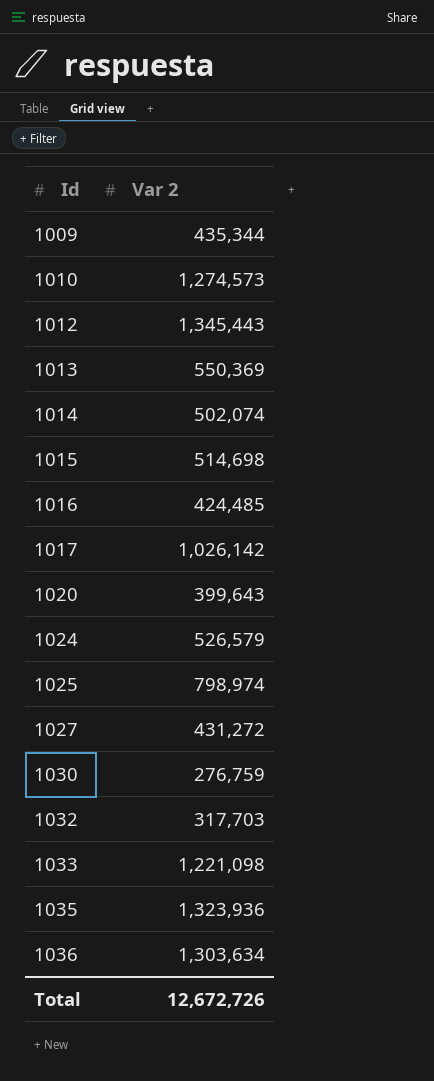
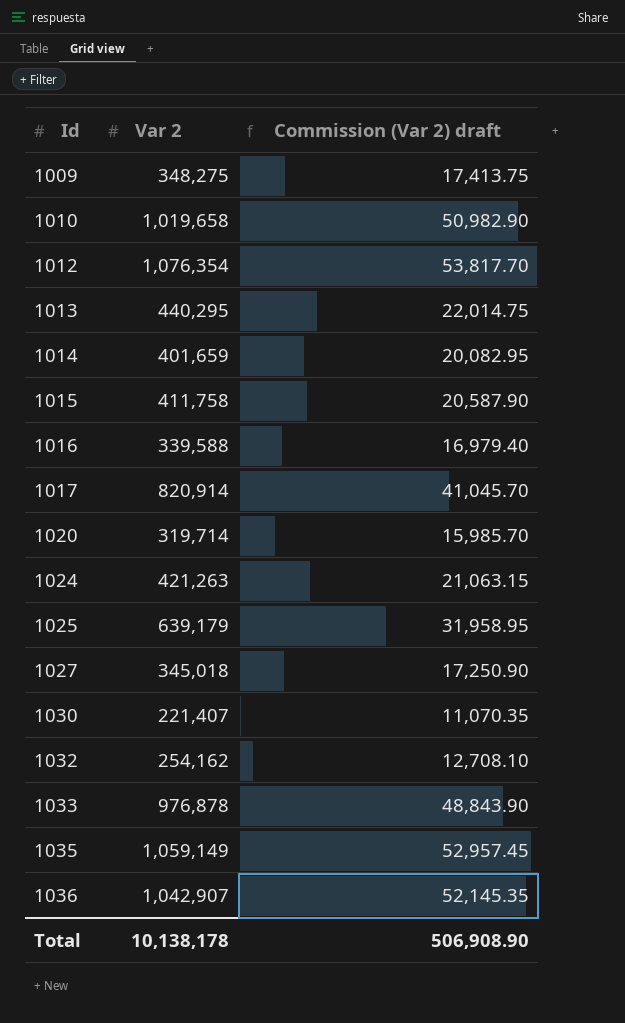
column Commission (Var 2) draft | formula: none -> [Var 2] * 0.05
1009 | Var 2: 435,344 -> 348,275
1010 | Var 2: 1,274,573 -> 1,019,658
1012 | Var 2: 1,345,443 -> 1,076,354
1013 | Var 2: 550,369 -> 440,295
1014 | Var 2: 502,074 -> 401,659
1015 | Var 2: 514,698 -> 411,758
1016 | Var 2: 424,485 -> 339,588
1017 | Var 2: 1,026,142 -> 820,914
1020 | Var 2: 399,643 -> 319,714
1024 | Var 2: 526,579 -> 421,263
1025 | Var 2: 798,974 -> 639,179
1027 | Var 2: 431,272 -> 345,018
1030 | Var 2: 276,759 -> 221,407
1032 | Var 2: 317,703 -> 254,162
1033 | Var 2: 1,221,098 -> 976,878
1035 | Var 2: 1,323,936 -> 1,059,149
1036 | Var 2: 1,303,634 -> 1,042,907
Total | Var 2: 12,672,726 -> 10,138,178

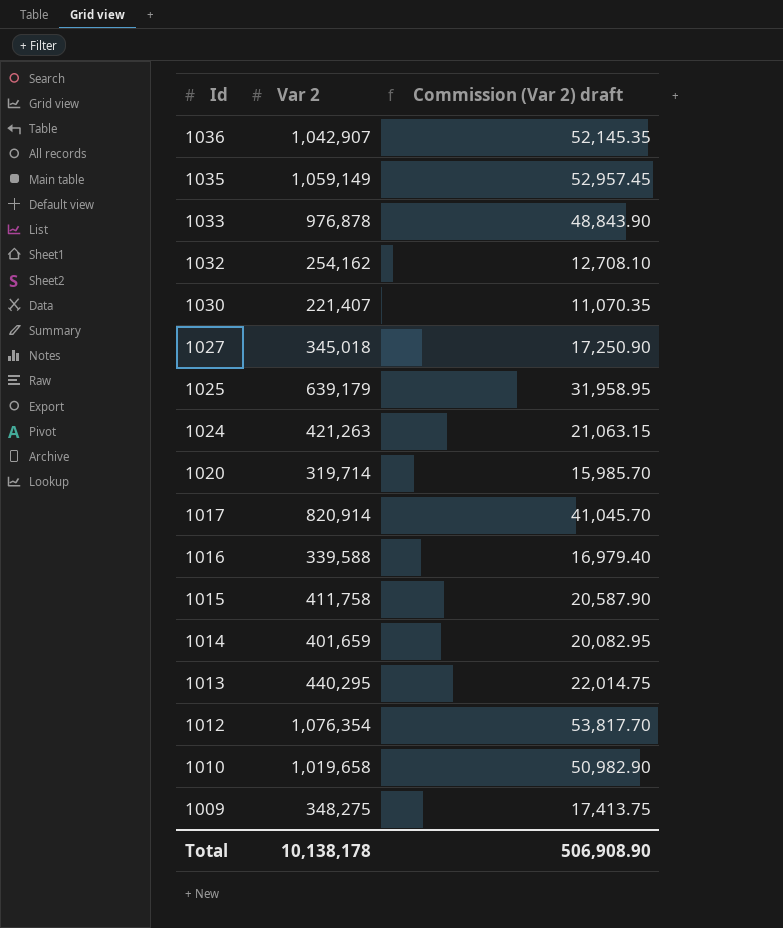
row order: Id ascending -> Id descending

